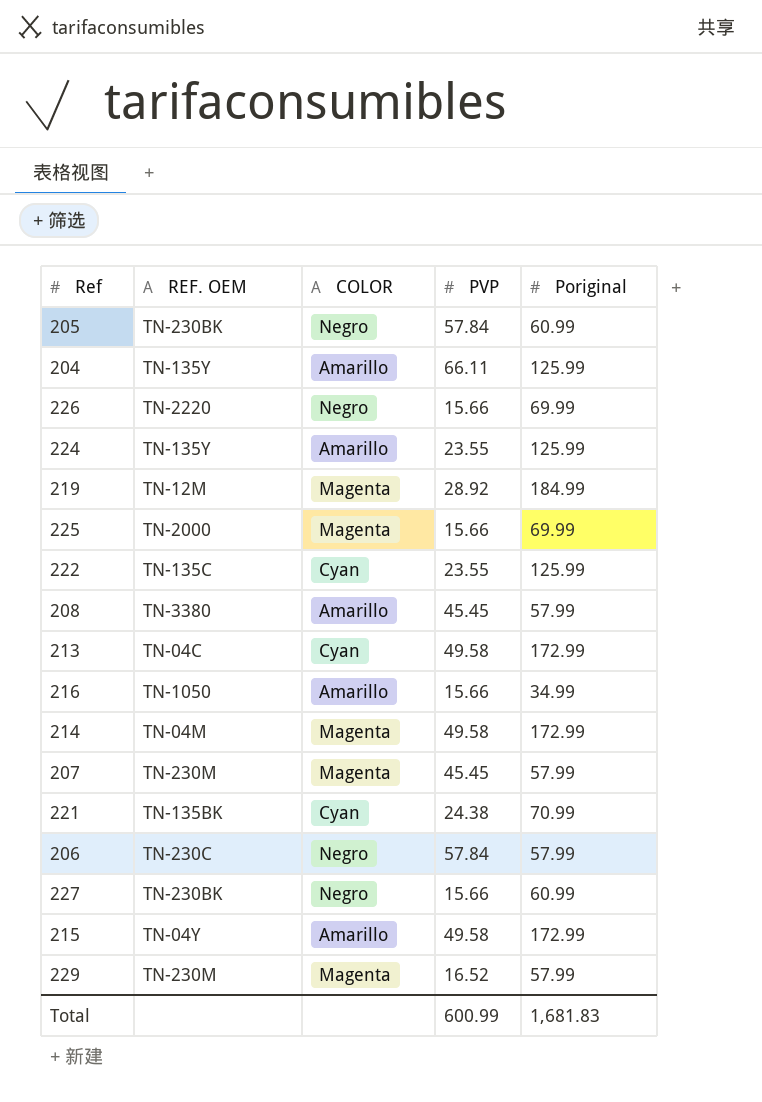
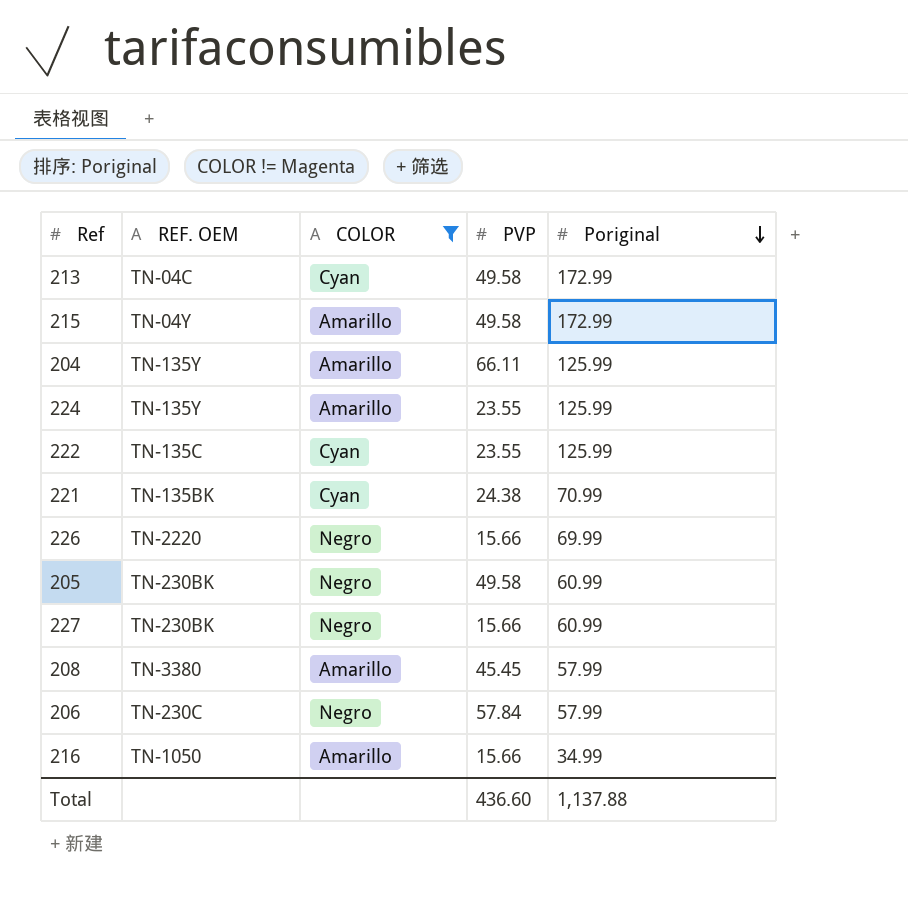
filter: none -> COLOR != Magenta
row order: none -> Poriginal descending
205 | PVP: 57.84 -> 49.58
Total | PVP: 600.99 -> 436.60
Total | Poriginal: 1,681.83 -> 1,137.88

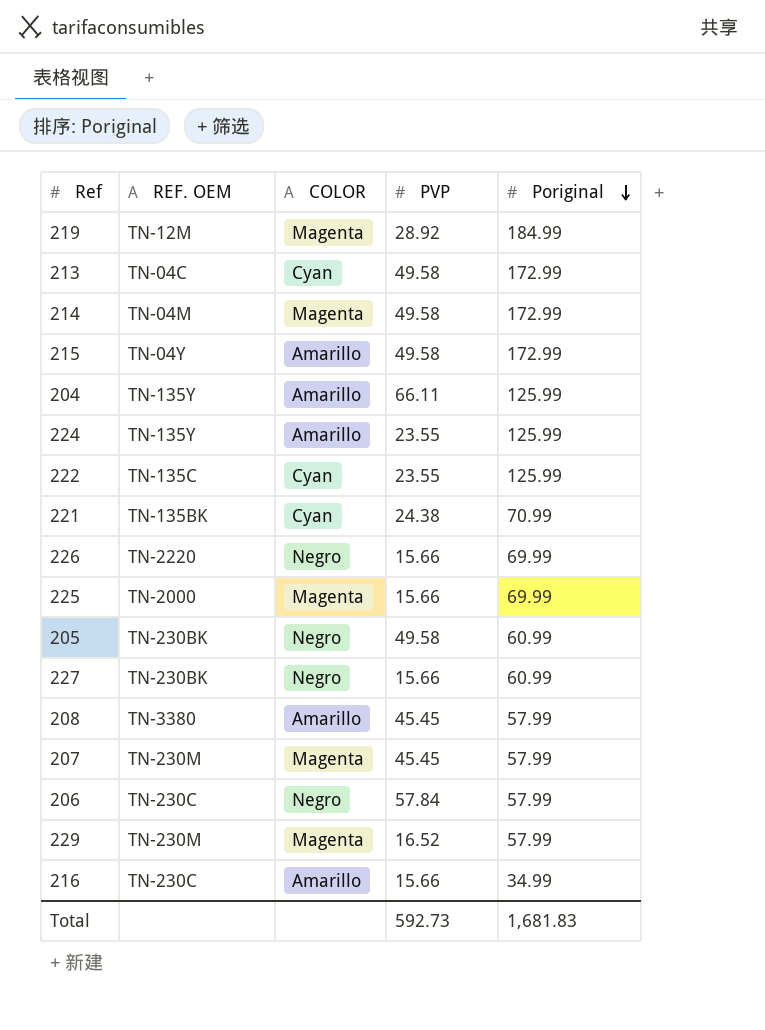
filter: COLOR != Magenta -> none
216 | REF. OEM: TN-1050 -> TN-230C
Total | PVP: 436.60 -> 592.73
Total | Poriginal: 1,137.88 -> 1,681.83

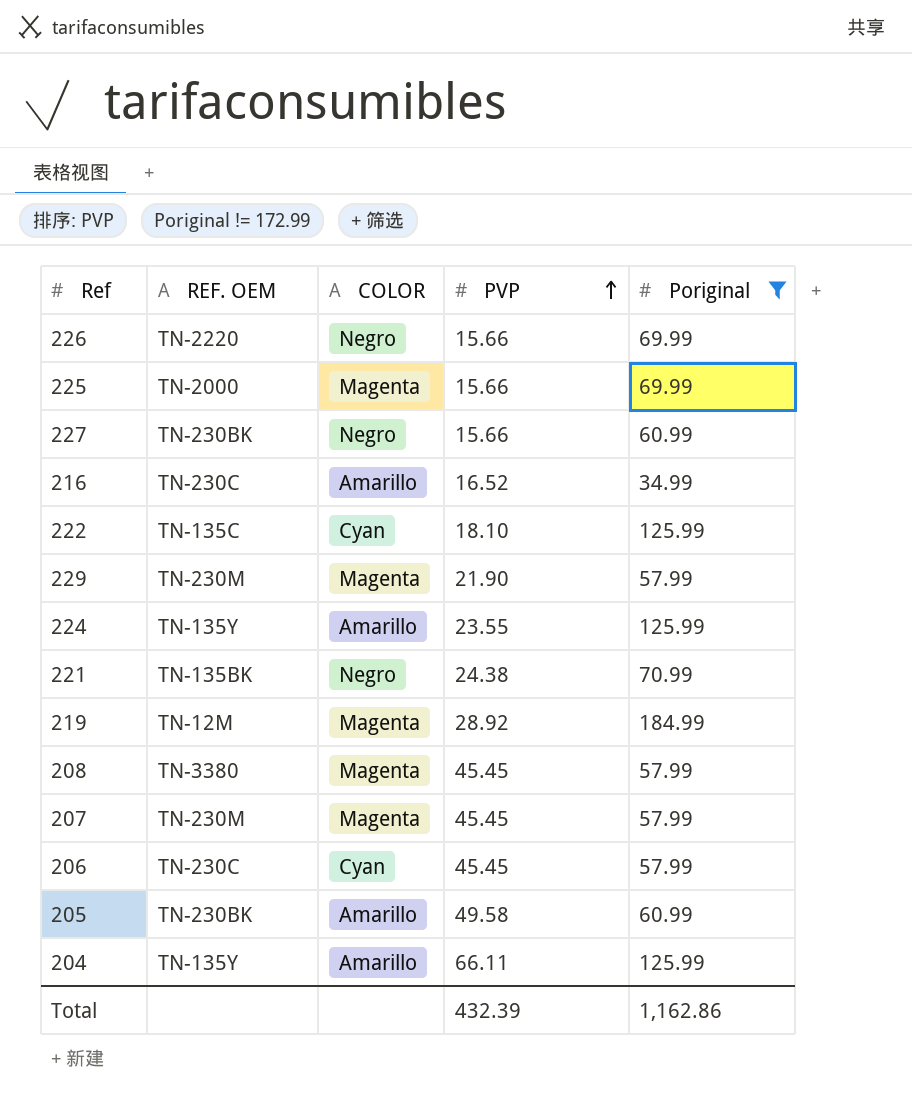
filter: none -> Poriginal != 172.99
row order: Poriginal descending -> PVP ascending
216 | PVP: 15.66 -> 16.52
222 | PVP: 23.55 -> 18.10
229 | PVP: 16.52 -> 21.90
221 | COLOR: Cyan -> Negro
208 | COLOR: Amarillo -> Magenta
206 | COLOR: Negro -> Cyan
206 | PVP: 57.84 -> 45.45
205 | COLOR: Negro -> Amarillo
Total | PVP: 592.73 -> 432.39
Total | Poriginal: 1,681.83 -> 1,162.86

